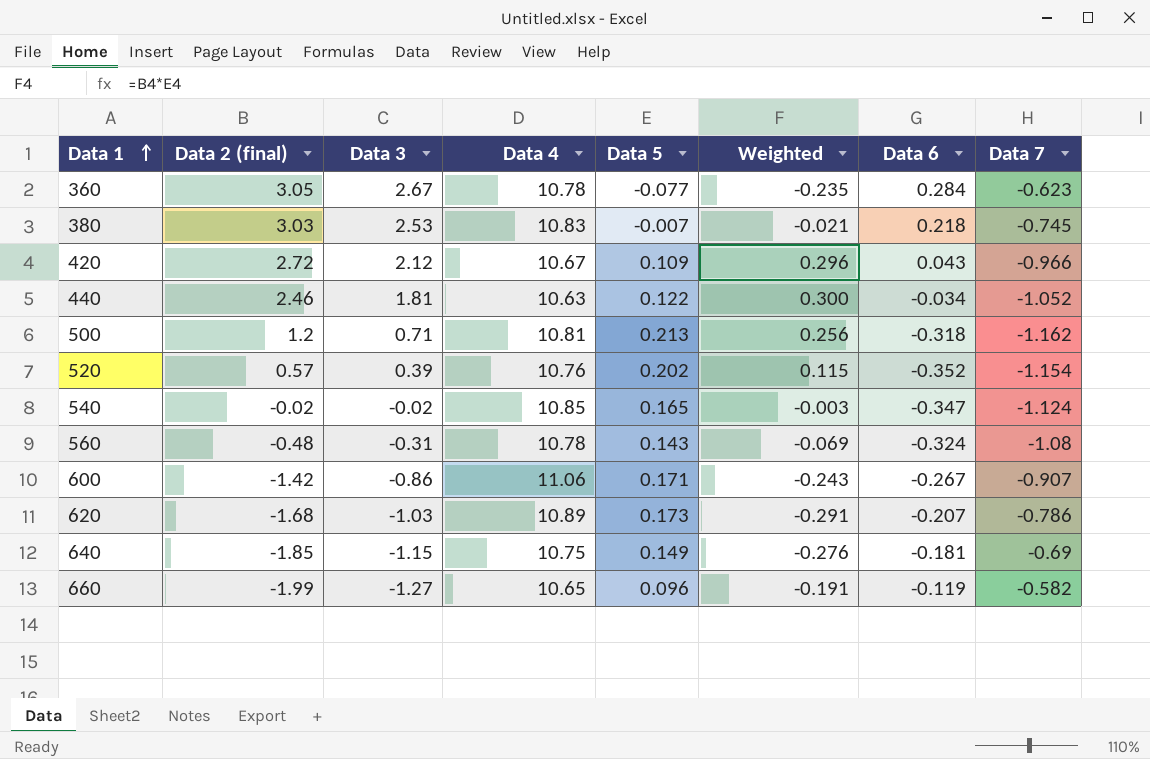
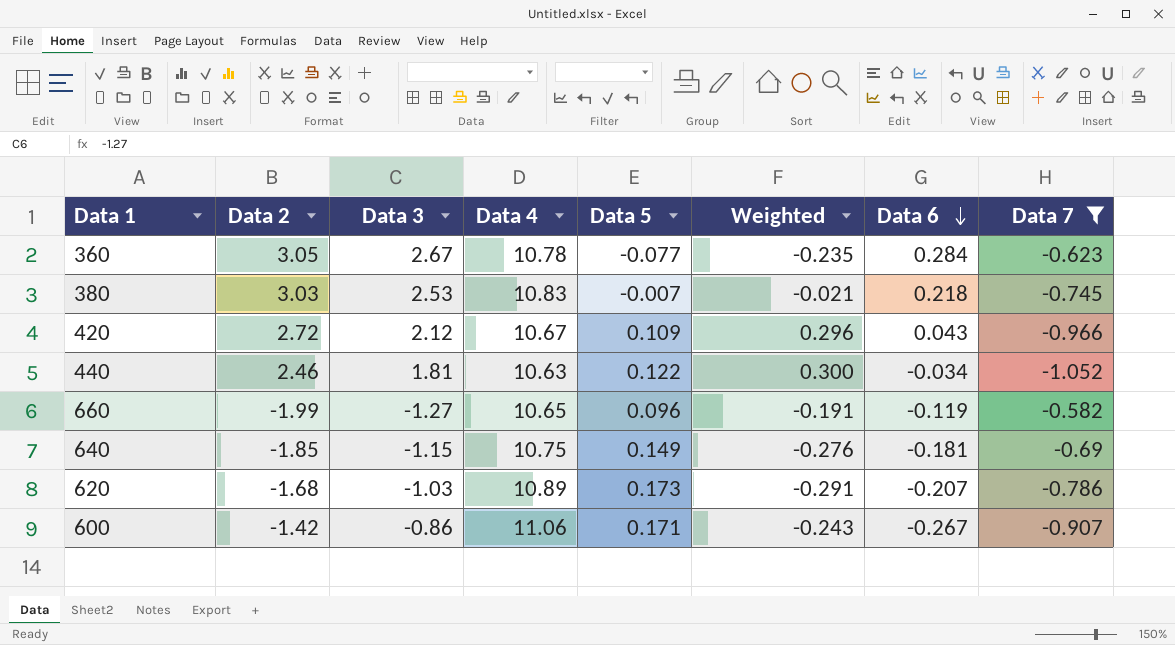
filter: none -> Data 7 >= -1.052
row order: Data 1 ascending -> Data 6 descending
column name: Data 2 (final) -> Data 2

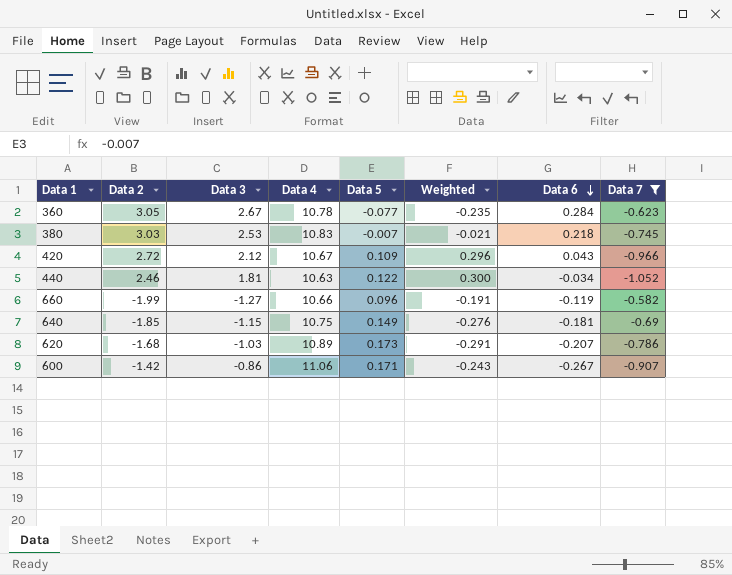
660 | Data 4: 10.65 -> 10.66

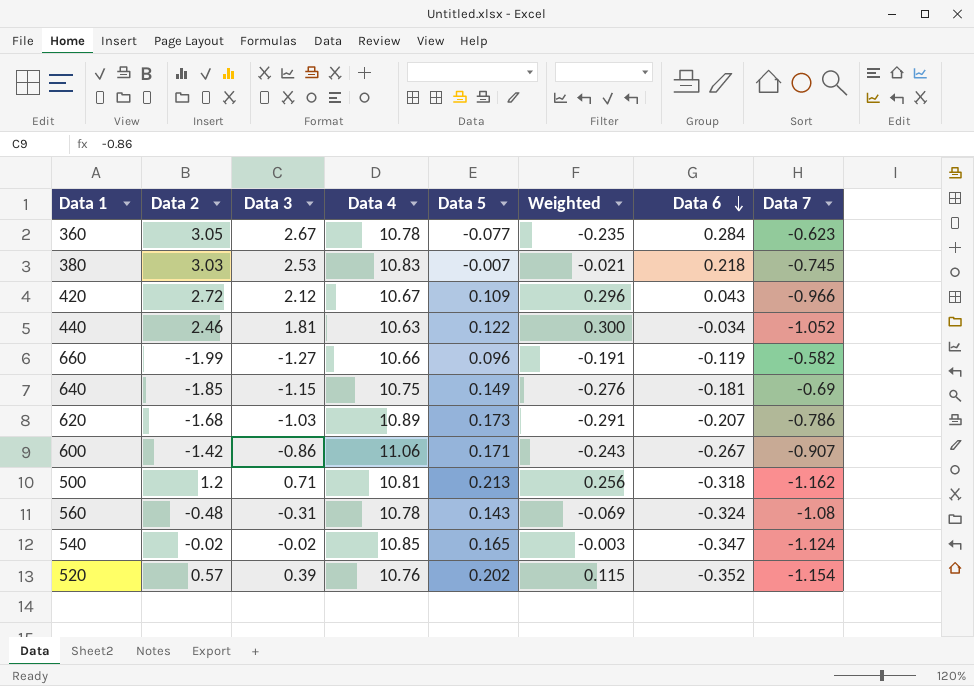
filter: Data 7 >= -1.052 -> none

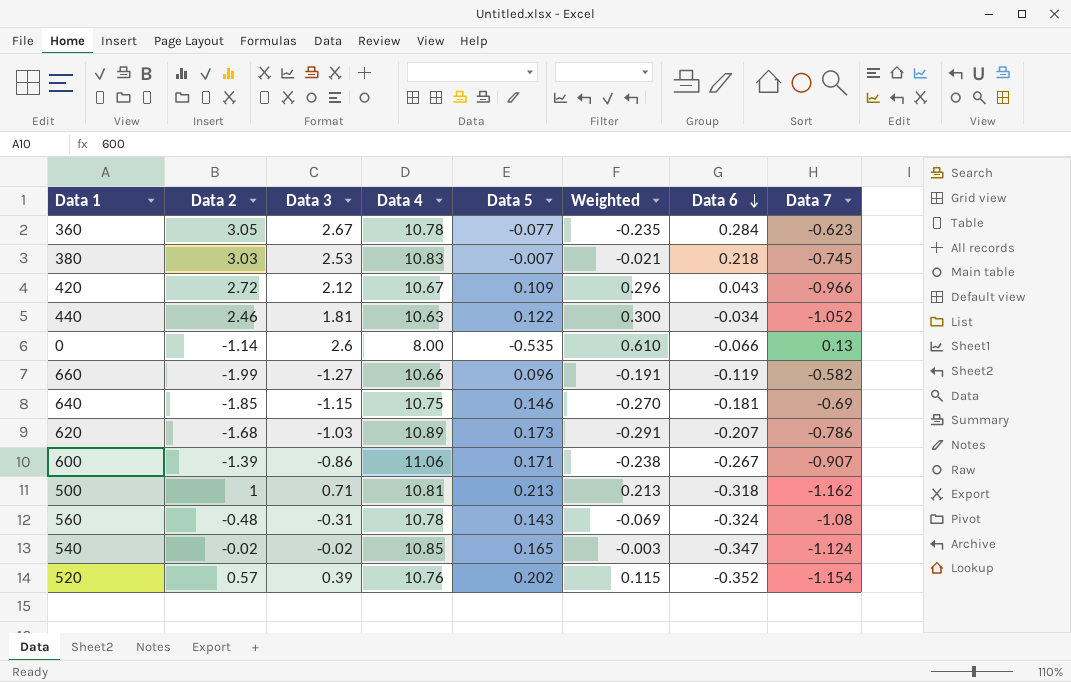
row 0: none -> -1.14 | 2.6 | 8.00 | -0.535 | 0.610 | -0.066 | 0.13
640 | Data 5: 0.149 -> 0.146
640 | Weighted: -0.276 -> -0.270
600 | Data 2: -1.42 -> -1.39
600 | Weighted: -0.243 -> -0.238
500 | Data 2: 1.2 -> 1
500 | Weighted: 0.256 -> 0.213

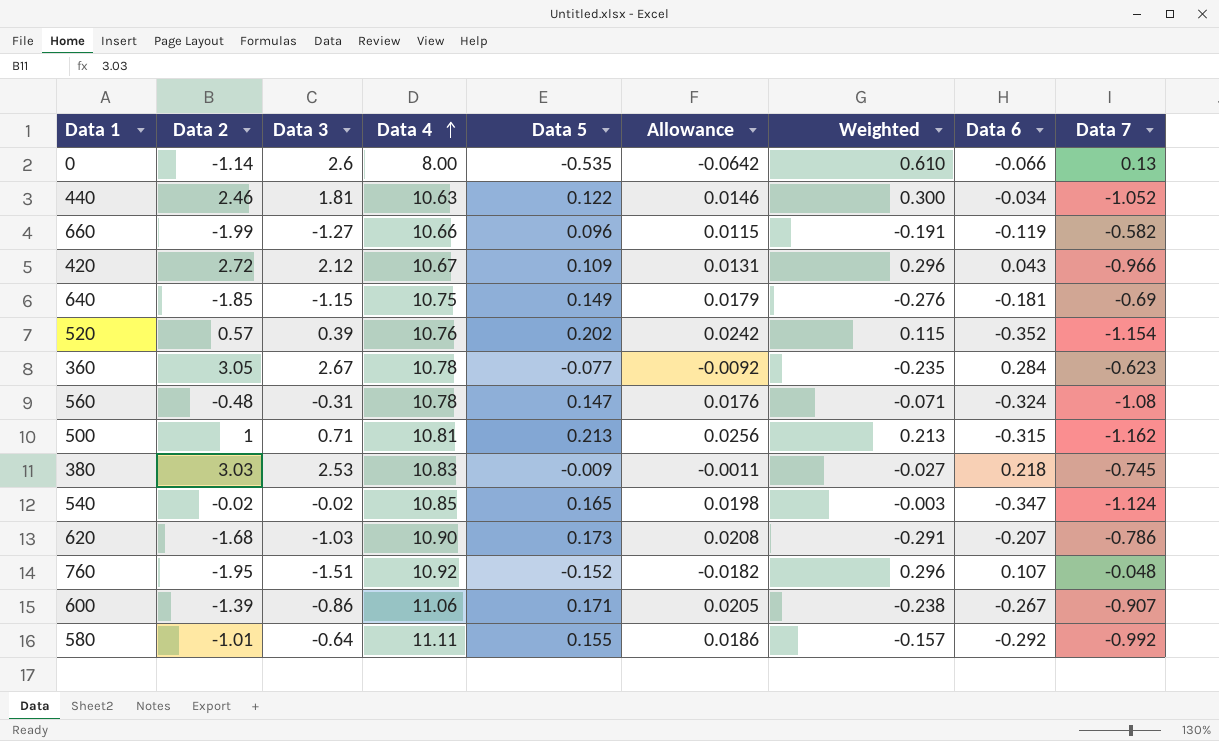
row order: Data 6 descending -> Data 4 ascending
column Allowance | formula: none -> [Data 5] * 0.12
640 | Data 5: 0.146 -> 0.149
640 | Weighted: -0.270 -> -0.276
560 | Data 5: 0.143 -> 0.147
560 | Weighted: -0.069 -> -0.071
500 | Data 6: -0.318 -> -0.315
380 | Data 5: -0.007 -> -0.009
380 | Weighted: -0.021 -> -0.027
620 | Data 4: 10.89 -> 10.90
row 760: none -> -1.95 | -1.51 | 10.92 | -0.152 | -0.0182 | 0.296 | 0.107 | -0.048
row 580: none -> -1.01 | -0.64 | 11.11 | 0.155 | 0.0186 | -0.157 | -0.292 | -0.992

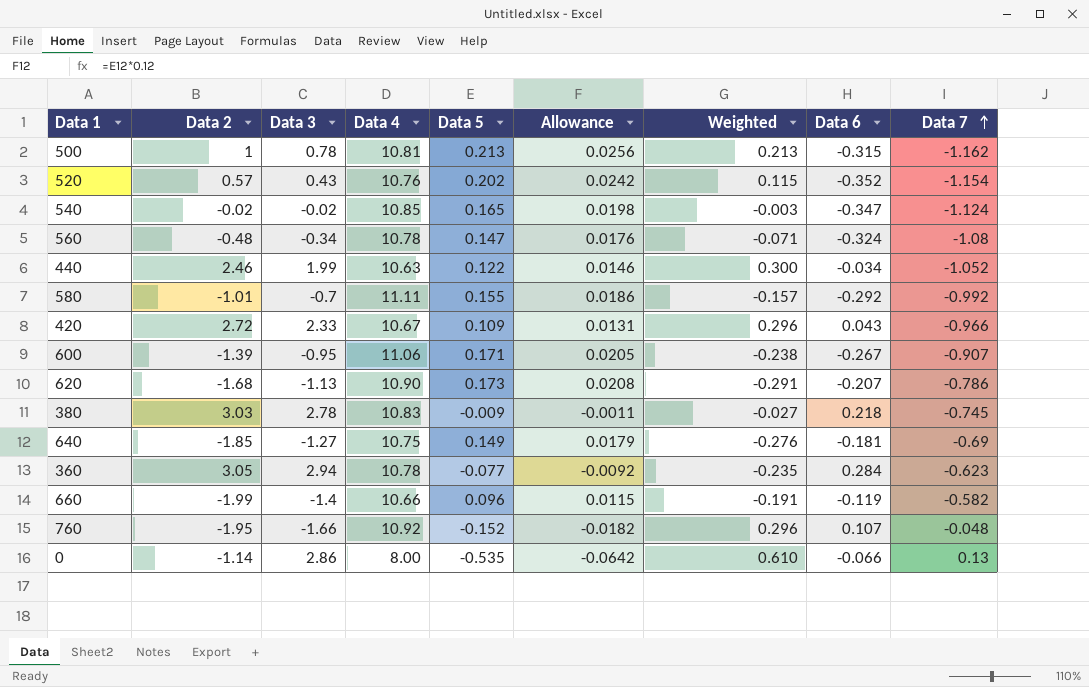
row order: Data 4 ascending -> Data 7 ascending
500 | Data 3: 0.71 -> 0.78
520 | Data 3: 0.39 -> 0.43
560 | Data 3: -0.31 -> -0.34
440 | Data 3: 1.81 -> 1.99
580 | Data 3: -0.64 -> -0.7
420 | Data 3: 2.12 -> 2.33
600 | Data 3: -0.86 -> -0.95
620 | Data 3: -1.03 -> -1.13
380 | Data 3: 2.53 -> 2.78
640 | Data 3: -1.15 -> -1.27
360 | Data 3: 2.67 -> 2.94
660 | Data 3: -1.27 -> -1.4
760 | Data 3: -1.51 -> -1.66
0 | Data 3: 2.6 -> 2.86

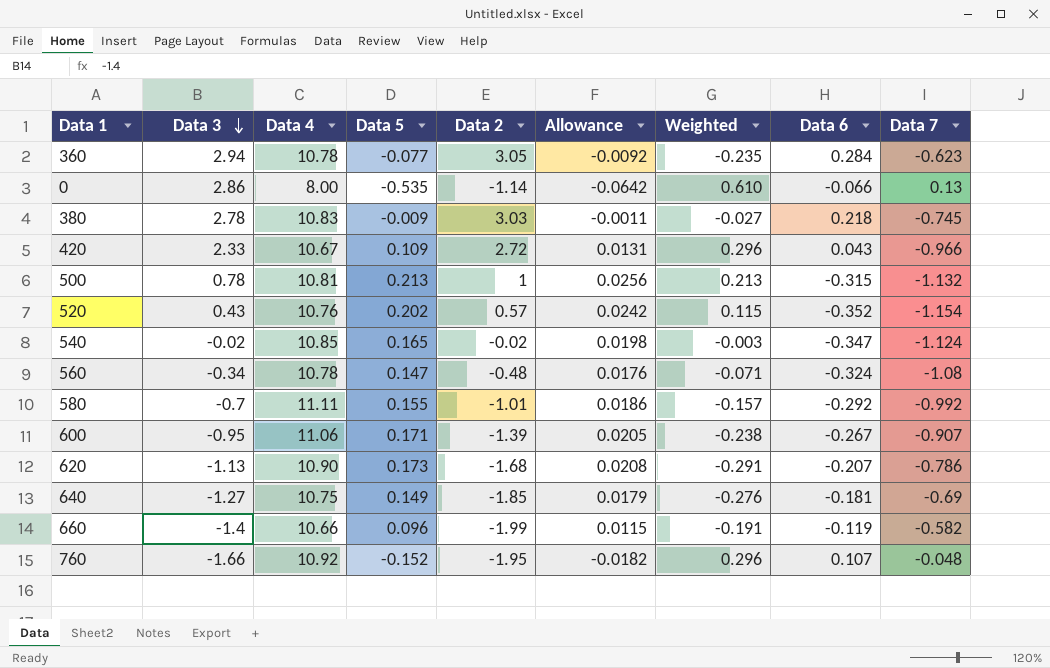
row order: Data 7 ascending -> Data 3 descending
column Data 2 | position: 2 -> 5
row 440: 2.46 | 1.99 | 10.63 | 0.122 | 0.0146 | 0.300 | -0.034 | -1.052 -> none
500 | Data 7: -1.162 -> -1.132

